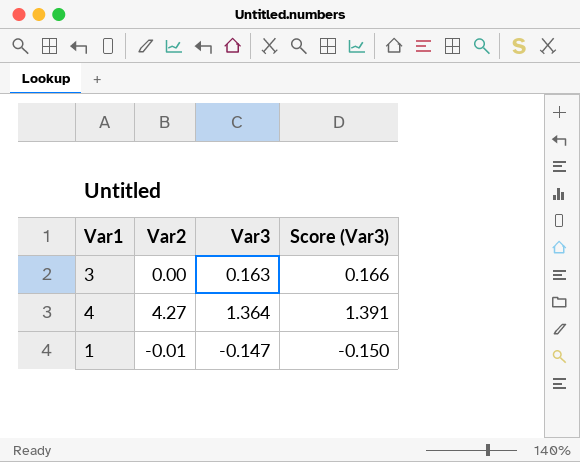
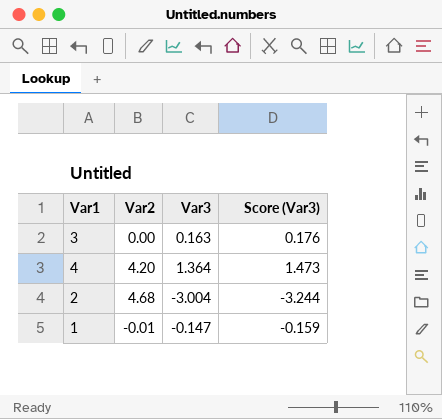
column Score (Var3) | formula: [Var3] * 1.02 -> [Var3] * 1.08
4 | Var2: 4.27 -> 4.20
row 2: none -> 4.68 | -3.004 | -3.244

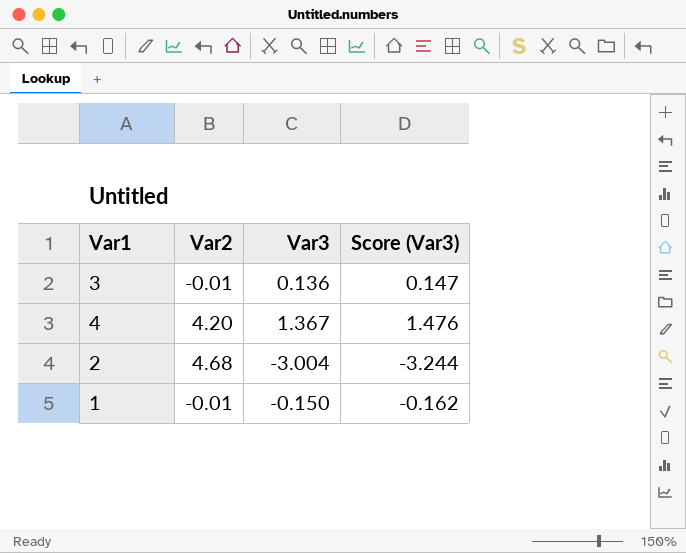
3 | Var2: 0.00 -> -0.01
3 | Var3: 0.163 -> 0.136
3 | Score (Var3): 0.176 -> 0.147
4 | Var3: 1.364 -> 1.367
4 | Score (Var3): 1.473 -> 1.476
1 | Var3: -0.147 -> -0.150
1 | Score (Var3): -0.159 -> -0.162

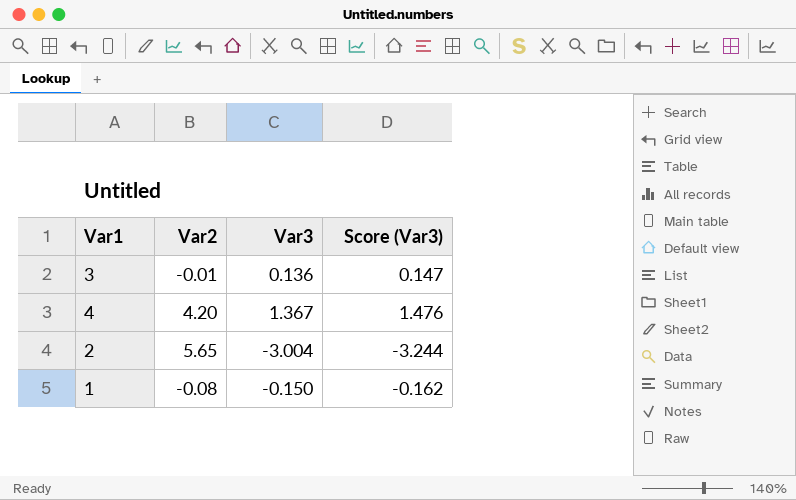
2 | Var2: 4.68 -> 5.65
1 | Var2: -0.01 -> -0.08

